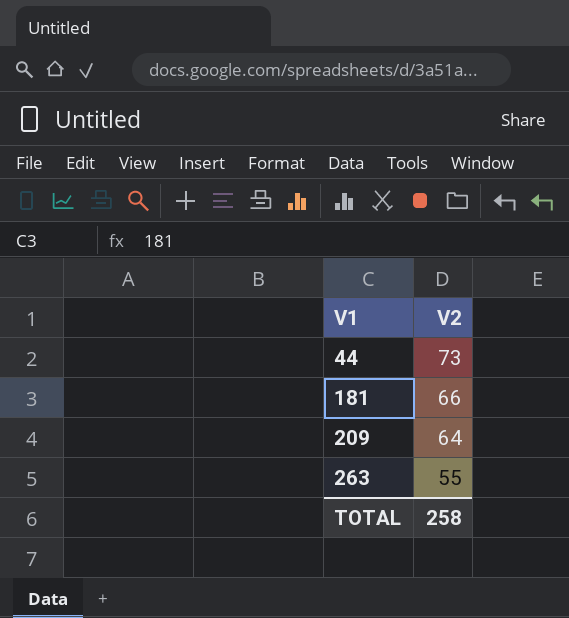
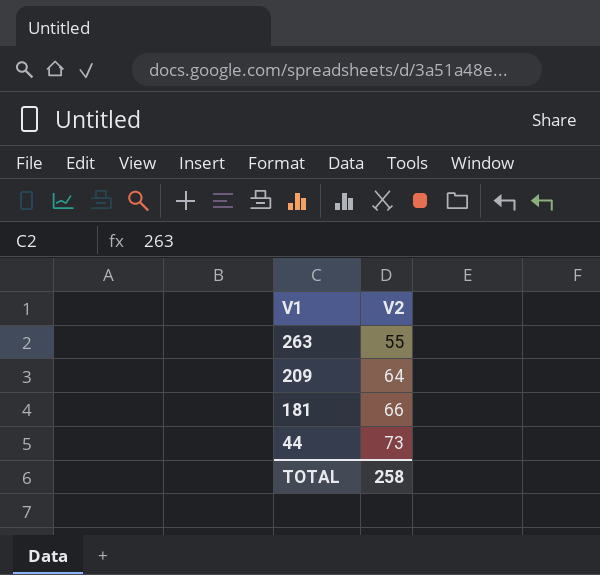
row order: V1 ascending -> V1 descending

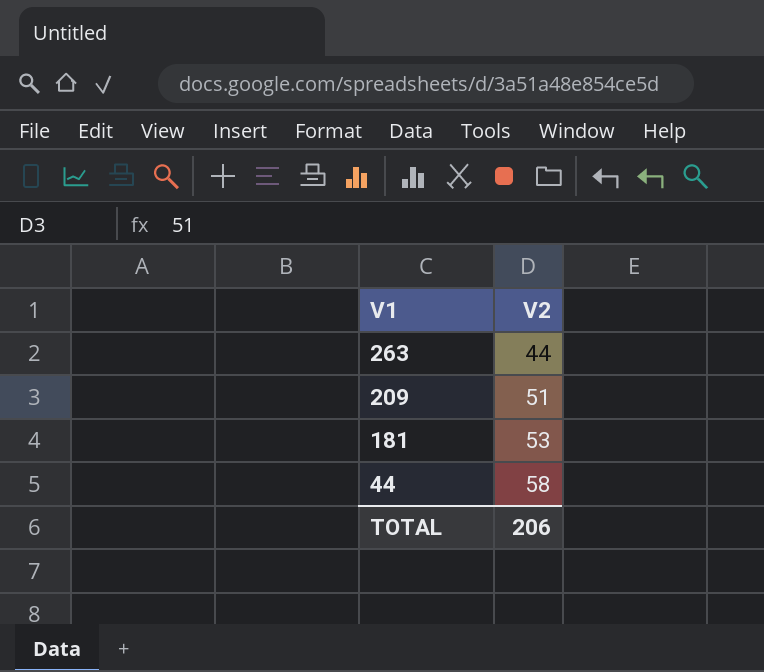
263 | V2: 55 -> 44
209 | V2: 64 -> 51
181 | V2: 66 -> 53
44 | V2: 73 -> 58
TOTAL | V2: 258 -> 206

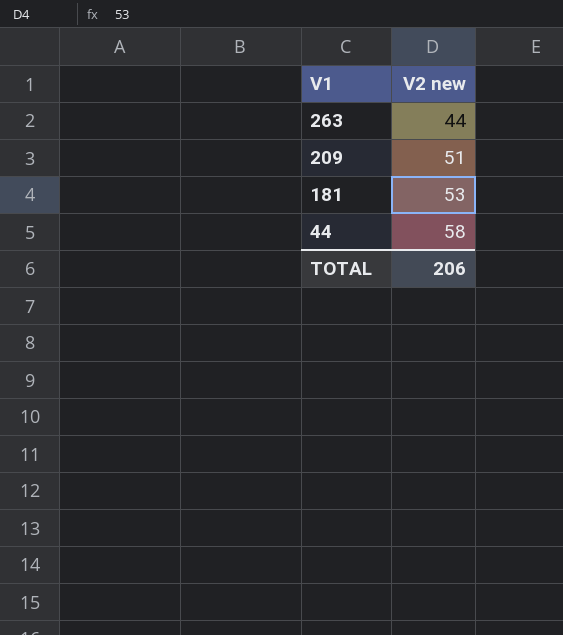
column name: V2 -> V2 new

